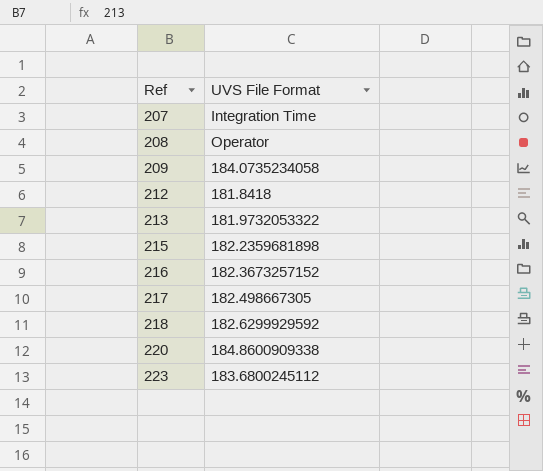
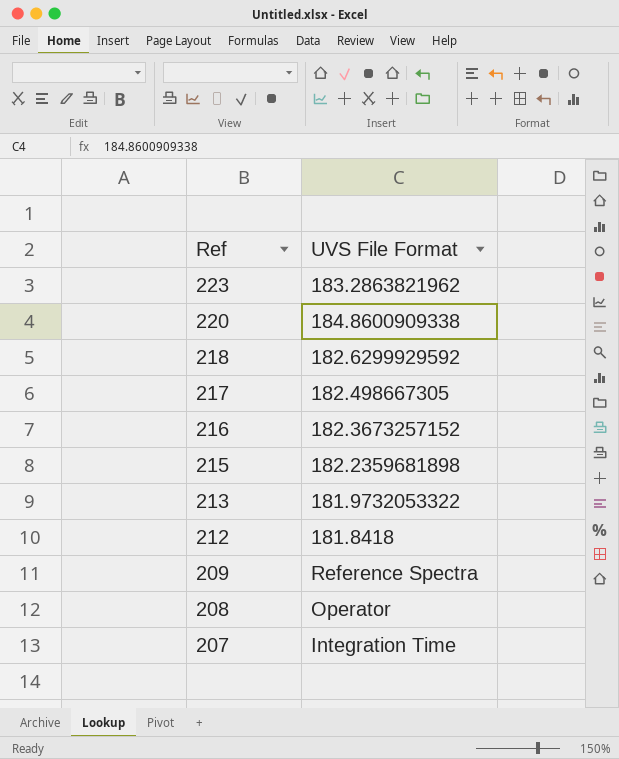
row order: Ref ascending -> Ref descending
223 | UVS File Format: 183.6800245112 -> 183.2863821962
209 | UVS File Format: 184.0735234058 -> Reference Spectra

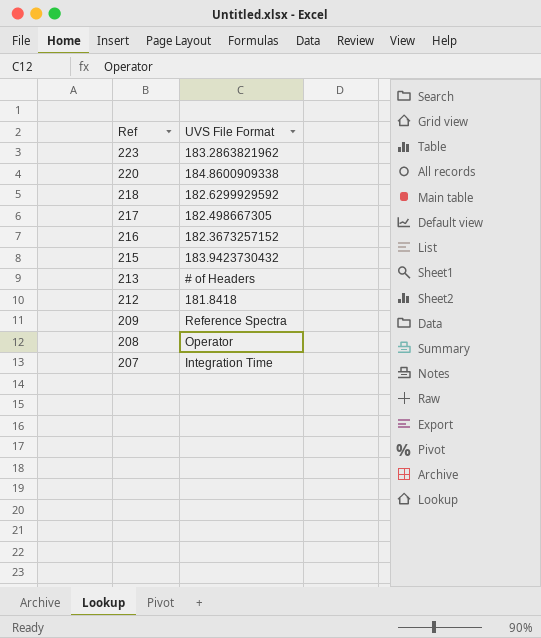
215 | UVS File Format: 182.2359681898 -> 183.9423730432
213 | UVS File Format: 181.9732053322 -> # of Headers

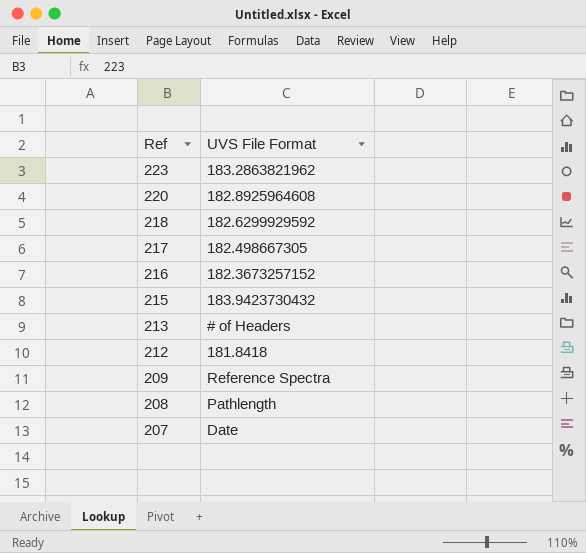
220 | UVS File Format: 184.8600909338 -> 182.8925964608
208 | UVS File Format: Operator -> Pathlength
207 | UVS File Format: Integration Time -> Date

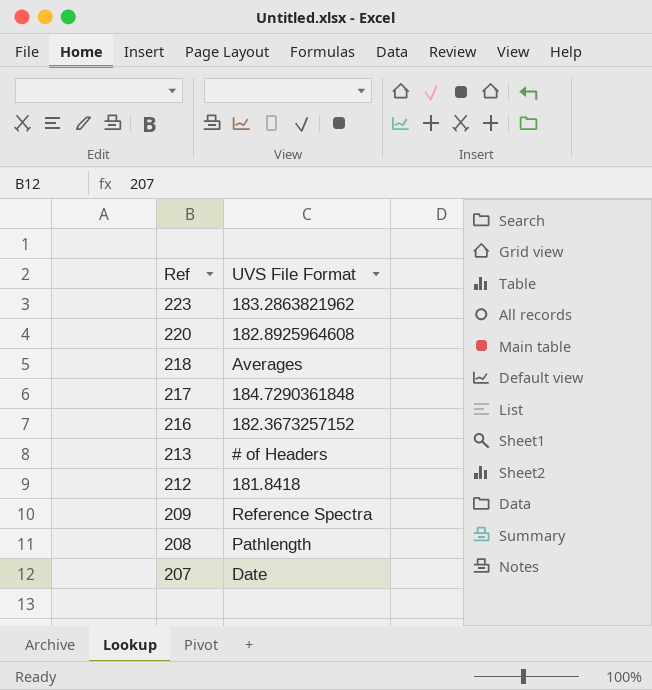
row 215: 183.9423730432 -> none
218 | UVS File Format: 182.6299929592 -> Averages
217 | UVS File Format: 182.498667305 -> 184.7290361848

